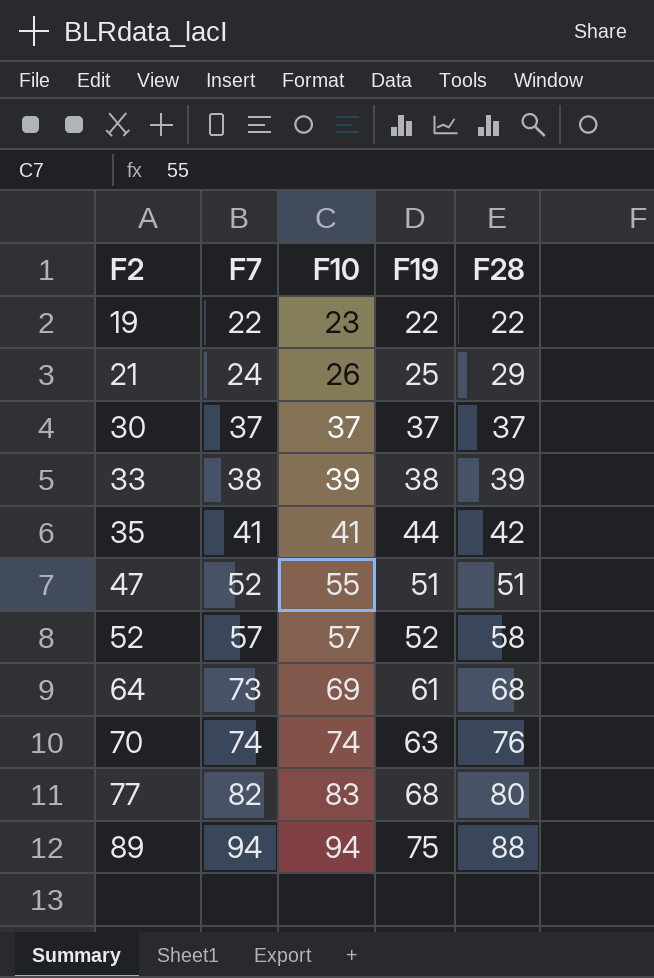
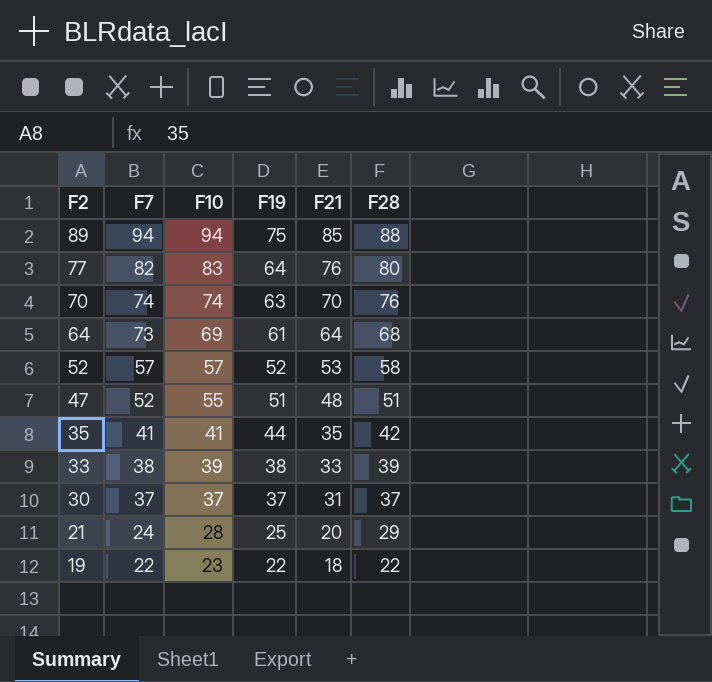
row order: F2 ascending -> F2 descending
column F21 | position: none -> 5
77 | F19: 68 -> 64
21 | F10: 26 -> 28

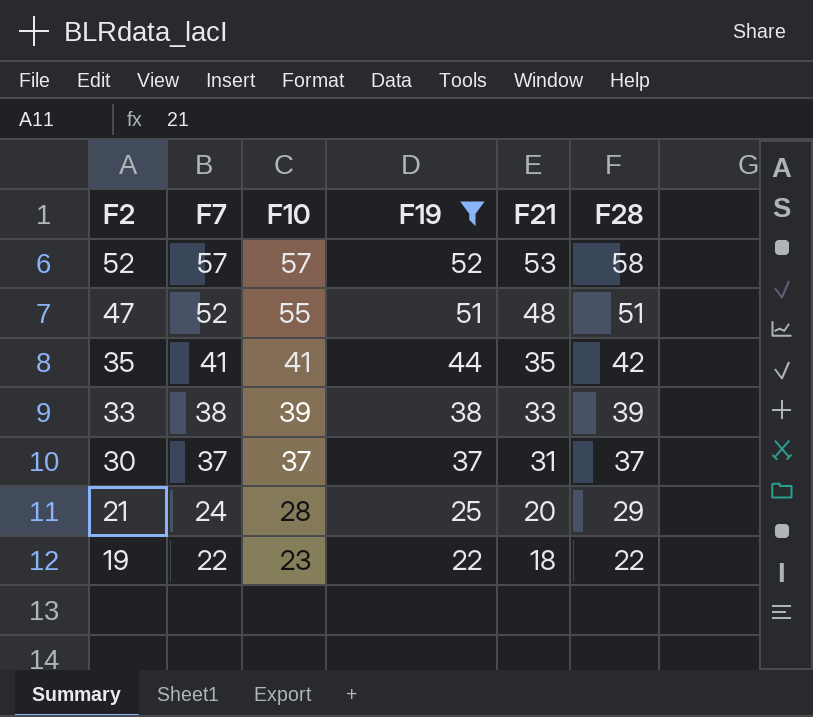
filter: none -> F19 <= 52

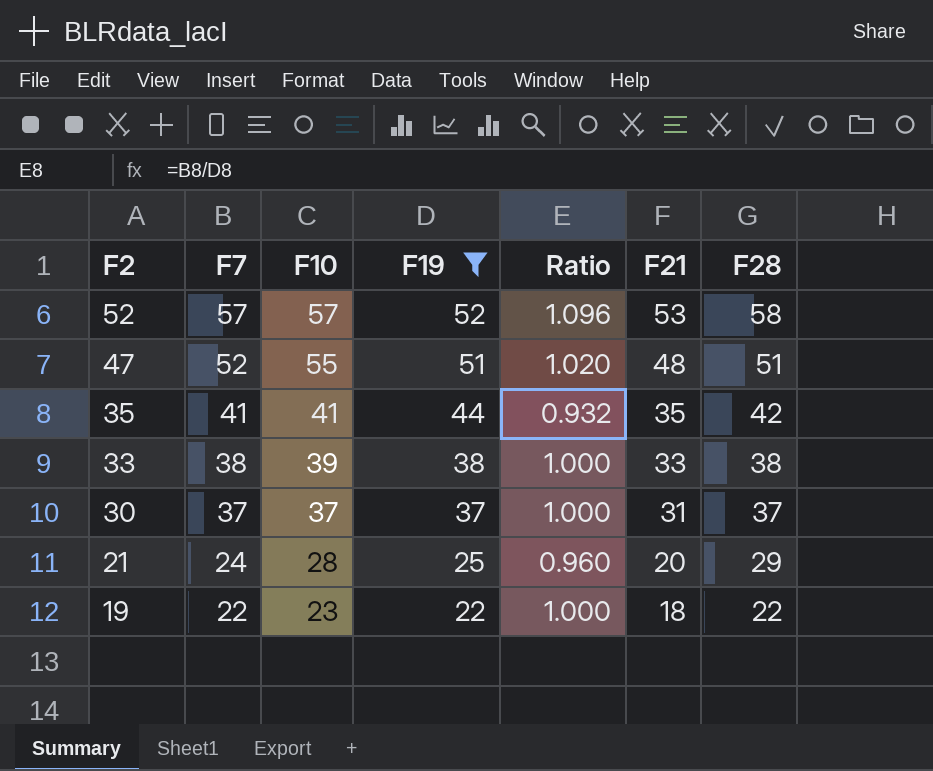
column Ratio | formula: none -> [F7] / [F19]
33 | F28: 39 -> 38

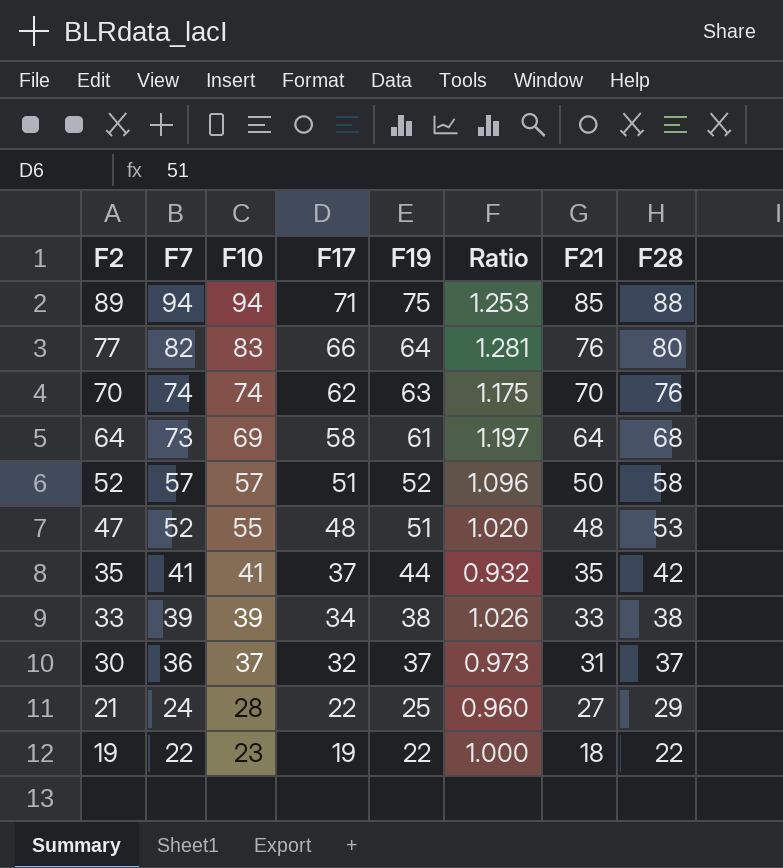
filter: F19 <= 52 -> none
column F17 | position: none -> 4
52 | F21: 53 -> 50
47 | F28: 51 -> 53
33 | F7: 38 -> 39
33 | Ratio: 1.000 -> 1.026
30 | F7: 37 -> 36
30 | Ratio: 1.000 -> 0.973
21 | F21: 20 -> 27

